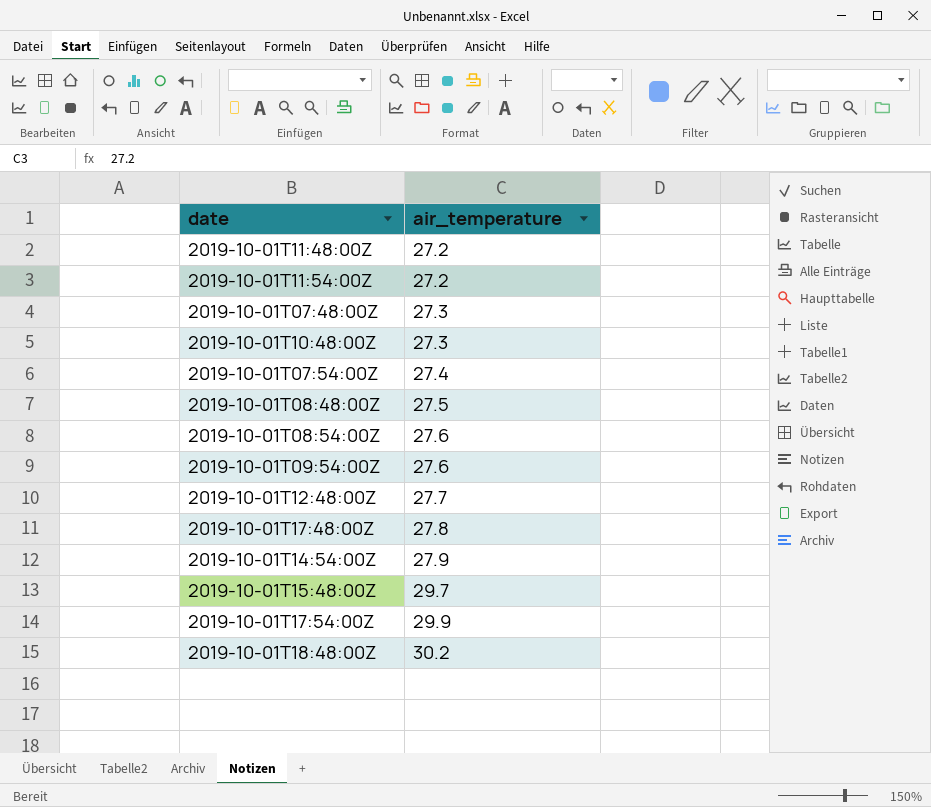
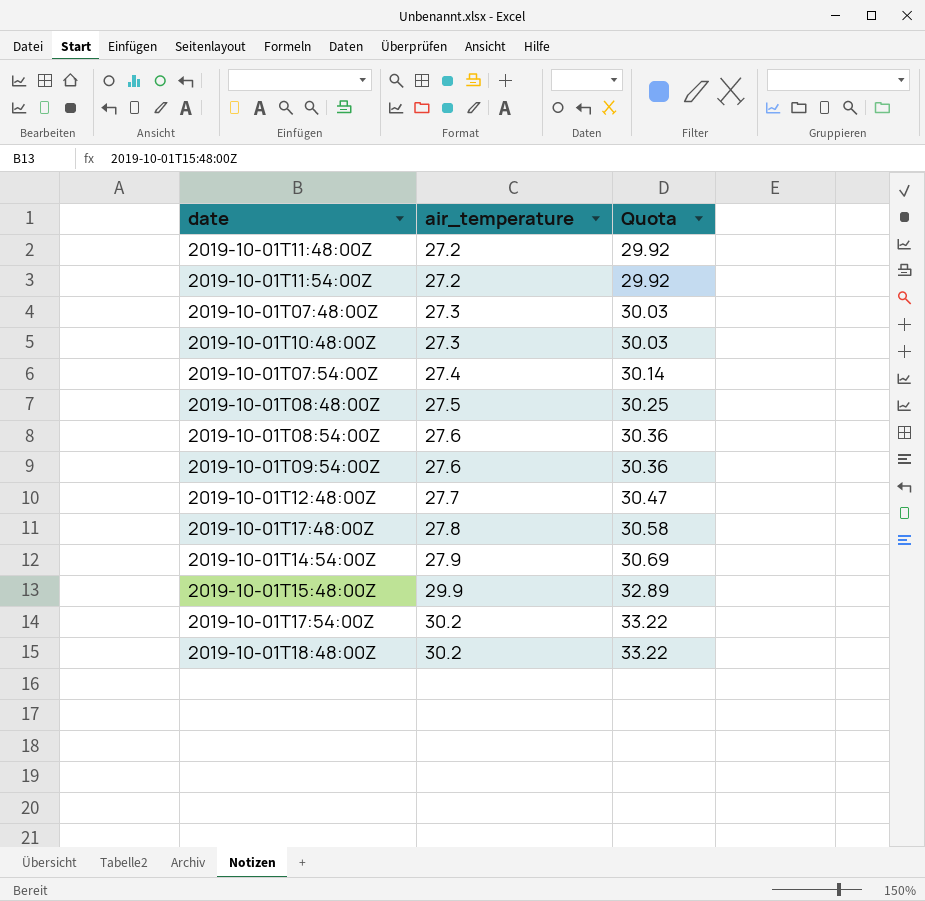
column Quota | formula: none -> [air_temperature] * 1.1
2019-10-01T15:48:00Z | air_temperature: 29.7 -> 29.9
2019-10-01T17:54:00Z | air_temperature: 29.9 -> 30.2

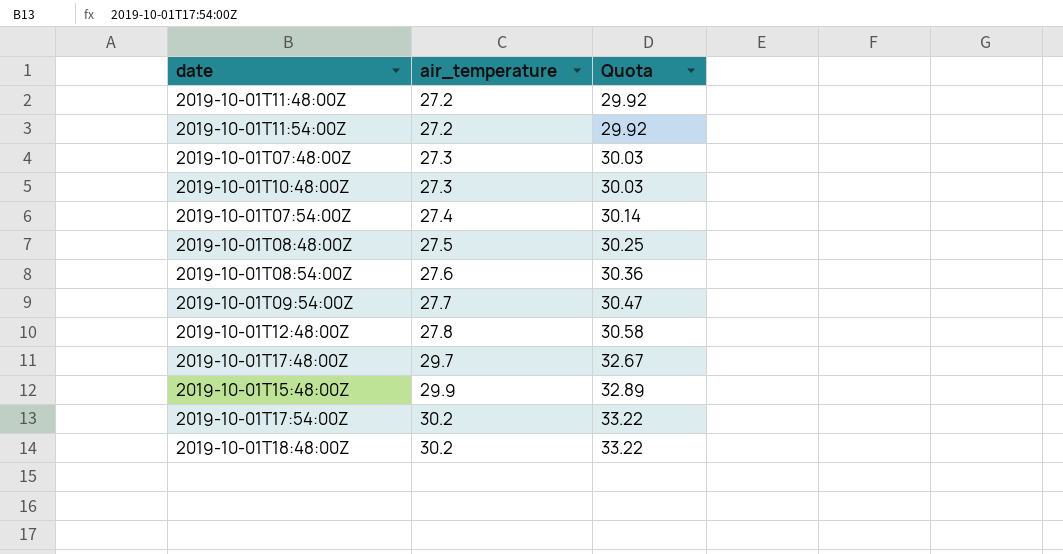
row 2019-10-01T14:54:00Z: 27.9 | 30.69 -> none
2019-10-01T09:54:00Z | air_temperature: 27.6 -> 27.7
2019-10-01T09:54:00Z | Quota: 30.36 -> 30.47
2019-10-01T12:48:00Z | air_temperature: 27.7 -> 27.8
2019-10-01T12:48:00Z | Quota: 30.47 -> 30.58
2019-10-01T17:48:00Z | air_temperature: 27.8 -> 29.7
2019-10-01T17:48:00Z | Quota: 30.58 -> 32.67

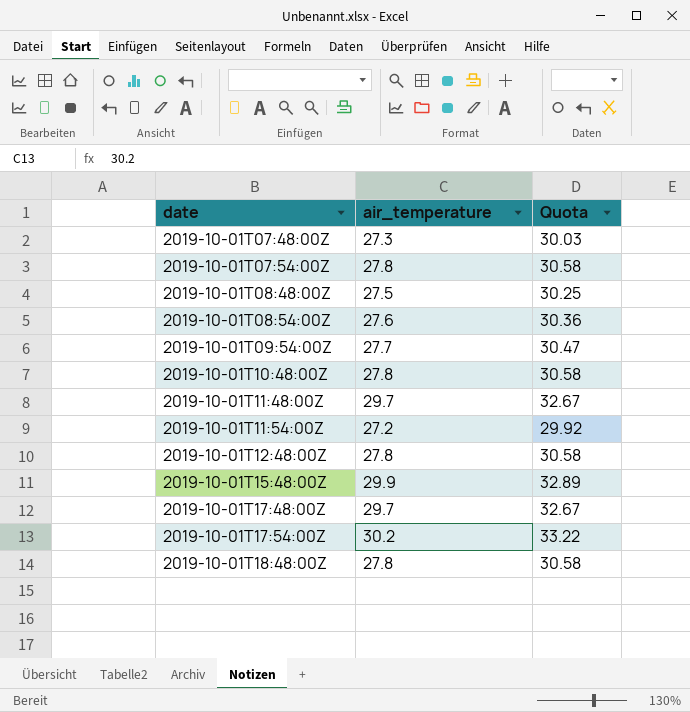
row order: air_temperature ascending -> date ascending
2019-10-01T07:54:00Z | air_temperature: 27.4 -> 27.8
2019-10-01T07:54:00Z | Quota: 30.14 -> 30.58
2019-10-01T10:48:00Z | air_temperature: 27.3 -> 27.8
2019-10-01T10:48:00Z | Quota: 30.03 -> 30.58
2019-10-01T11:48:00Z | air_temperature: 27.2 -> 29.7
2019-10-01T11:48:00Z | Quota: 29.92 -> 32.67
2019-10-01T18:48:00Z | air_temperature: 30.2 -> 27.8
2019-10-01T18:48:00Z | Quota: 33.22 -> 30.58

